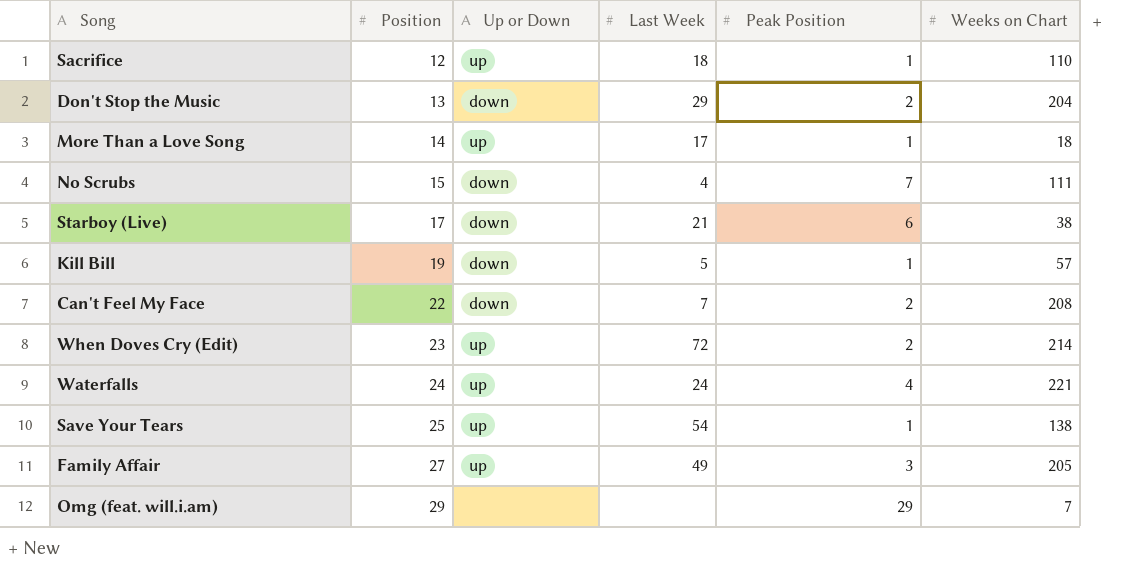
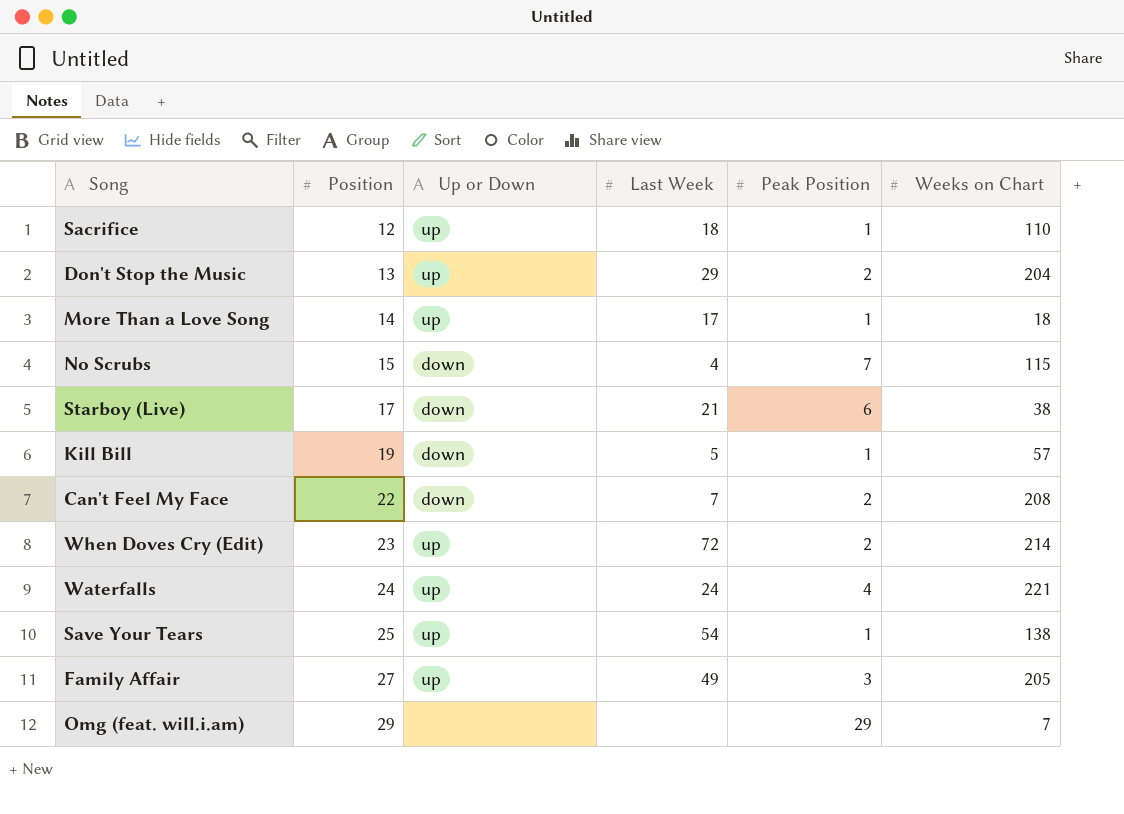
Don't Stop the Music | Up or Down: down -> up
No Scrubs | Weeks on Chart: 111 -> 115

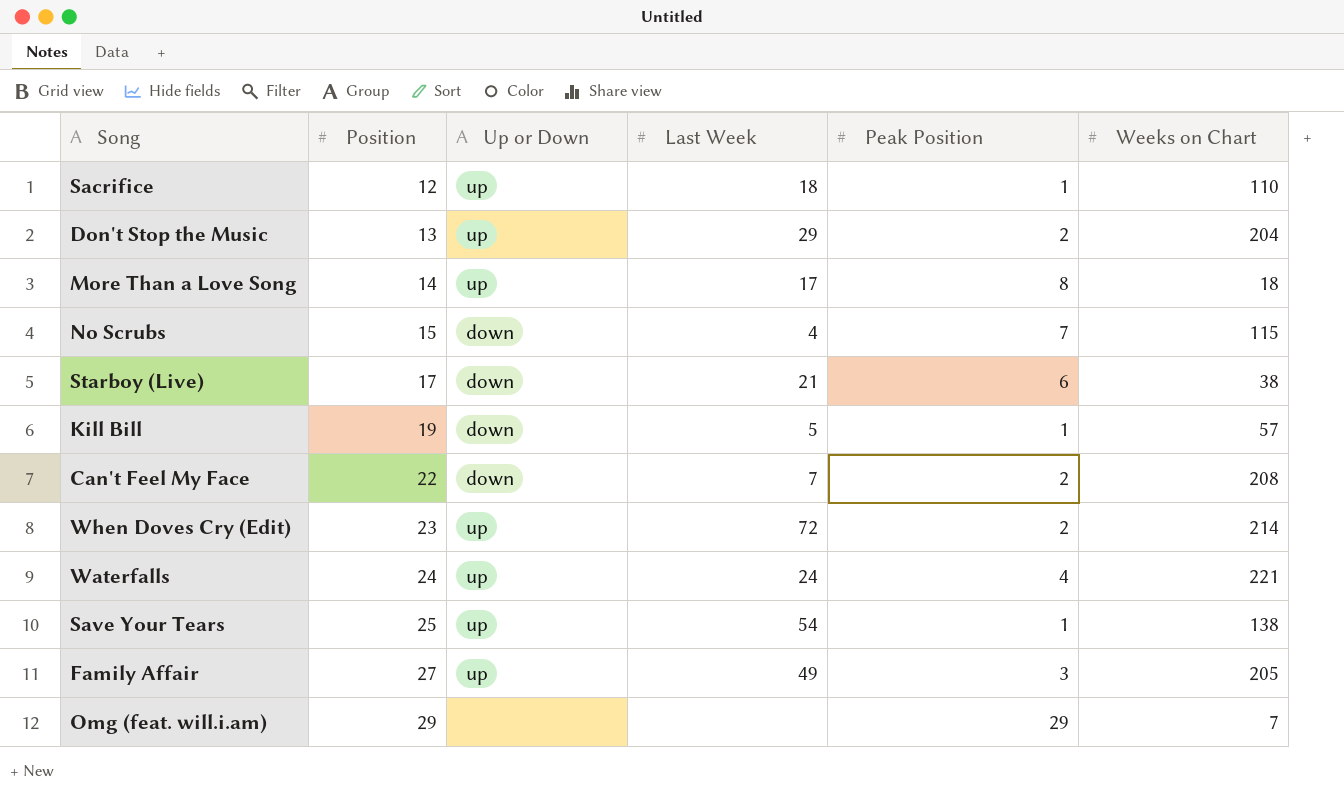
More Than a Love Song | Peak Position: 1 -> 8

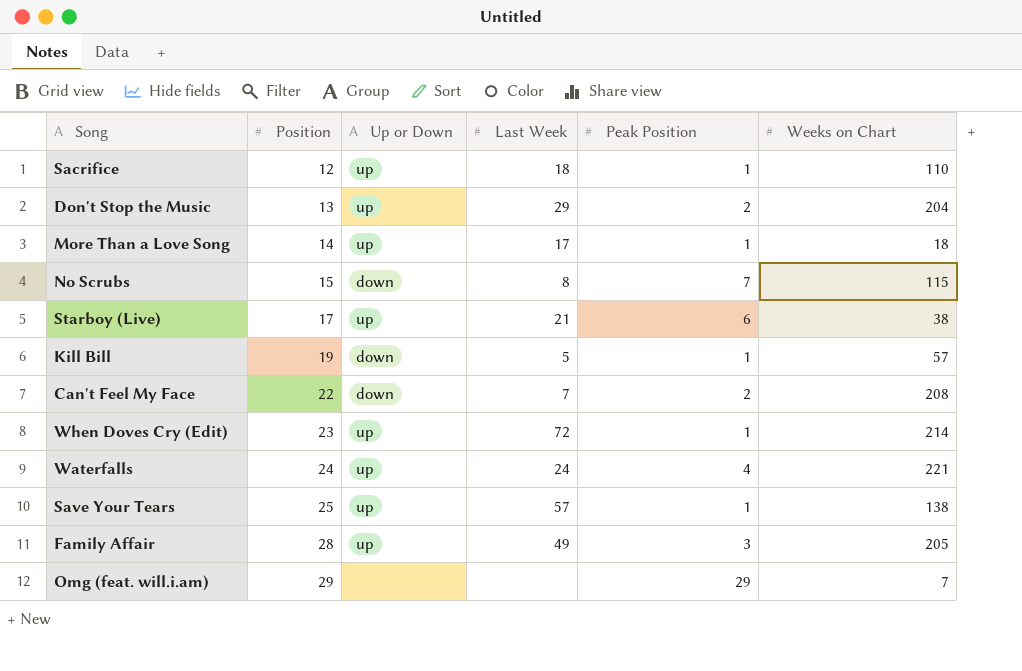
More Than a Love Song | Peak Position: 8 -> 1
No Scrubs | Last Week: 4 -> 8
Starboy (Live) | Up or Down: down -> up
When Doves Cry (Edit) | Peak Position: 2 -> 1
Save Your Tears | Last Week: 54 -> 57
Family Affair | Position: 27 -> 28

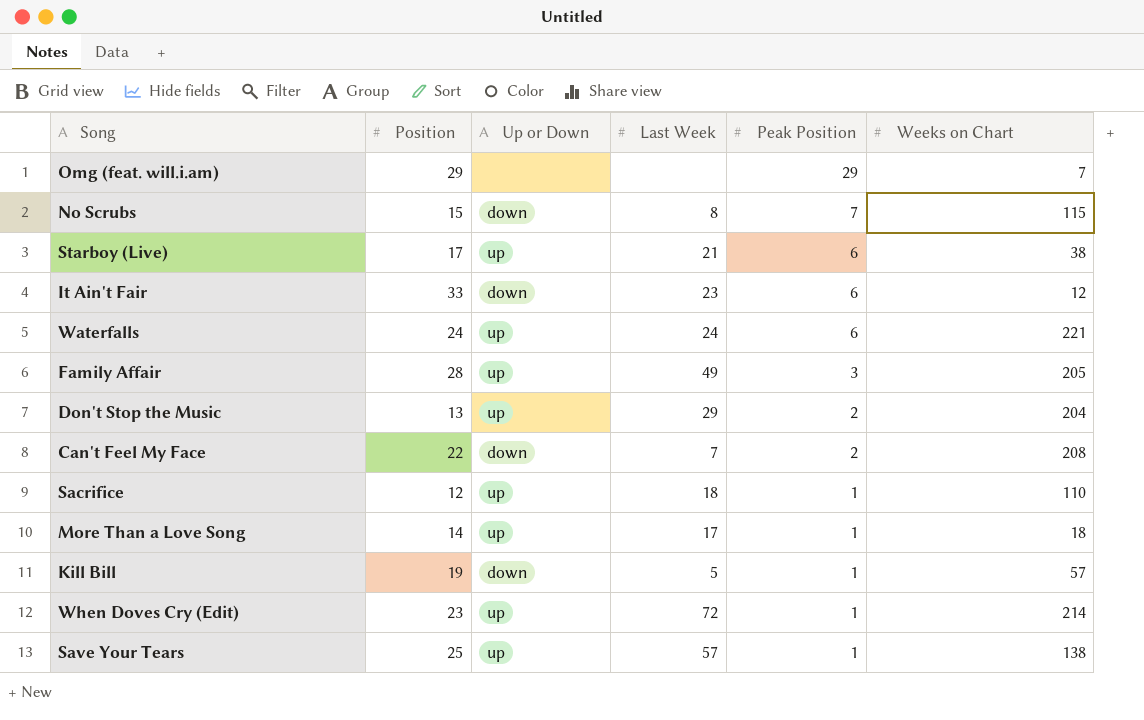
row order: Position ascending -> Peak Position descending
row It Ain't Fair: none -> 33 | down | 23 | 6 | 12
Waterfalls | Peak Position: 4 -> 6

